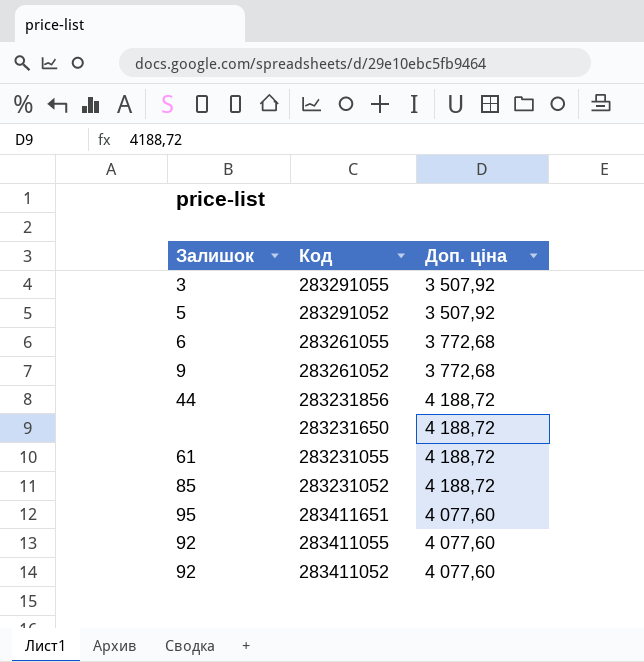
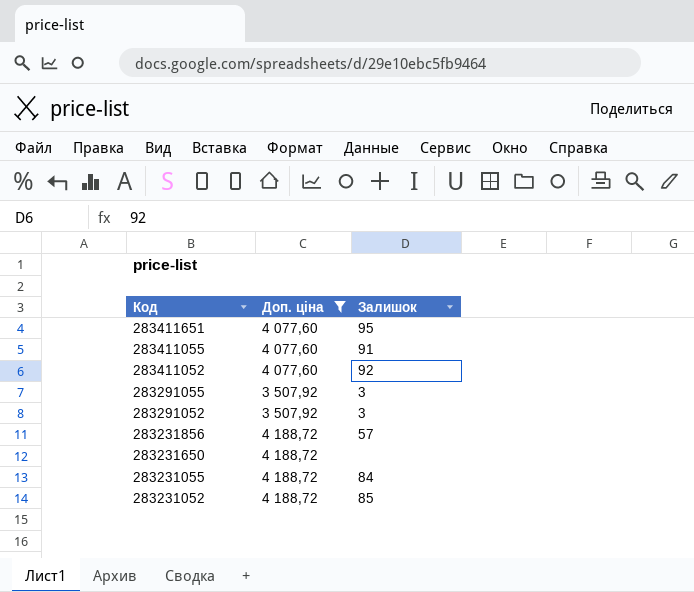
filter: none -> Доп. ціна != 3 772,68
row order: none -> Код descending
column Залишок | position: 1 -> 3
283411055 | Залишок: 92 -> 91
283291052 | Залишок: 5 -> 3
283231856 | Залишок: 44 -> 57
283231055 | Залишок: 61 -> 84

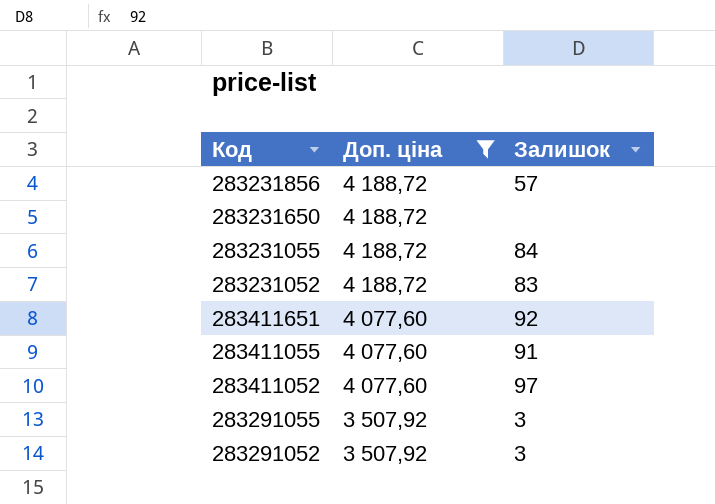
row order: Код descending -> Доп. ціна descending
283231052 | Залишок: 85 -> 83
283411651 | Залишок: 95 -> 92
283411052 | Залишок: 92 -> 97

